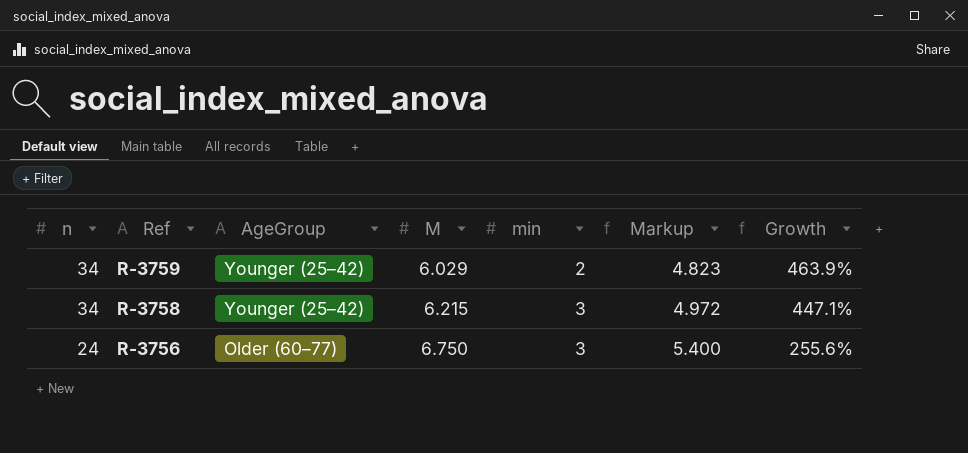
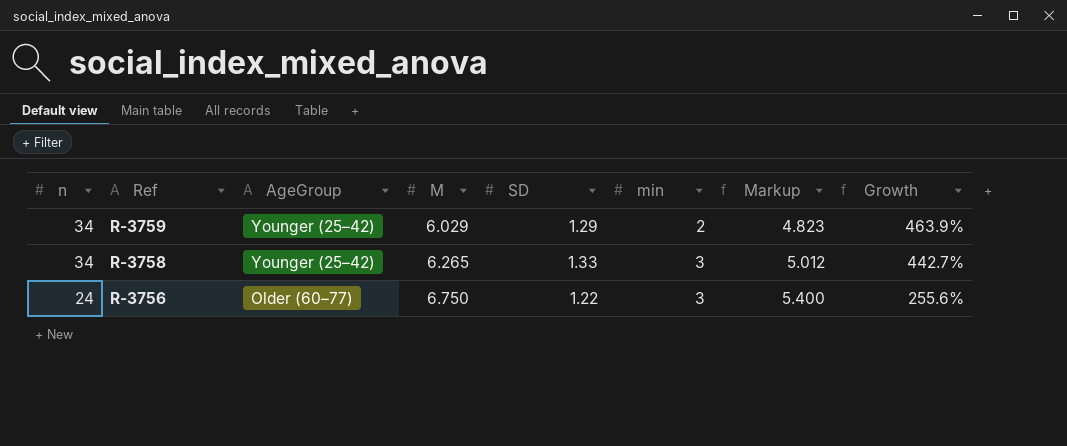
column SD | position: none -> 5
R-3758 | M: 6.215 -> 6.265
R-3758 | Markup: 4.972 -> 5.012
R-3758 | Growth: 447.1% -> 442.7%

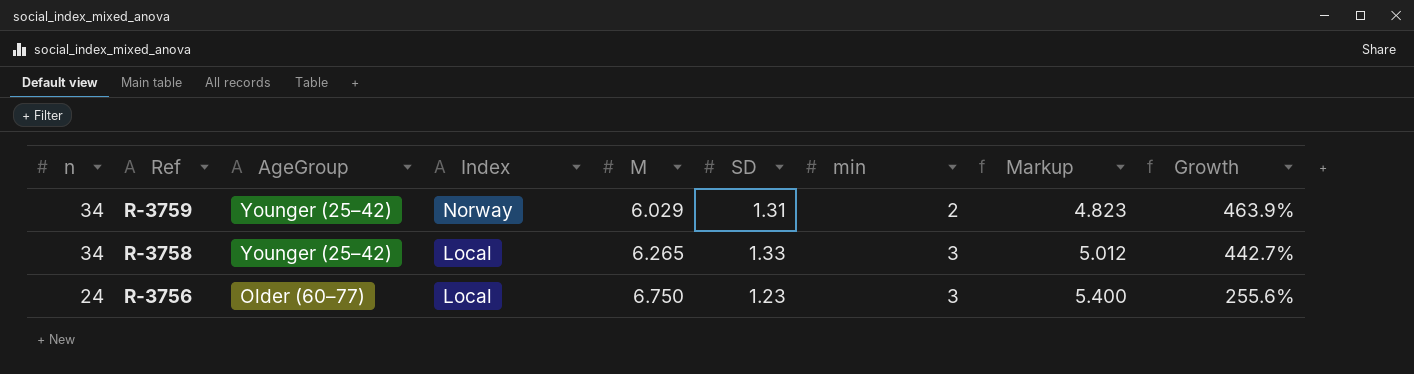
column Index | position: none -> 4
R-3759 | SD: 1.29 -> 1.31
R-3756 | SD: 1.22 -> 1.23

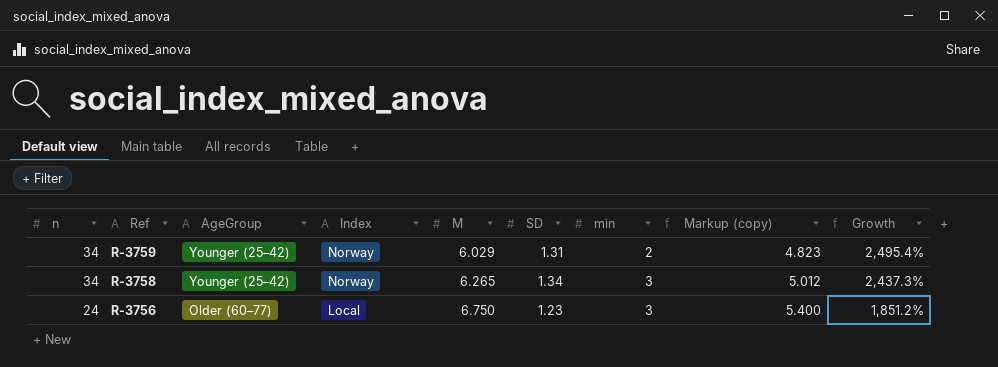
column name: Markup -> Markup (copy)
column Growth | formula: ([n] - [M]) / [M] -> ([n] - [SD]) / [SD]
R-3758 | Index: Local -> Norway
R-3758 | SD: 1.33 -> 1.34

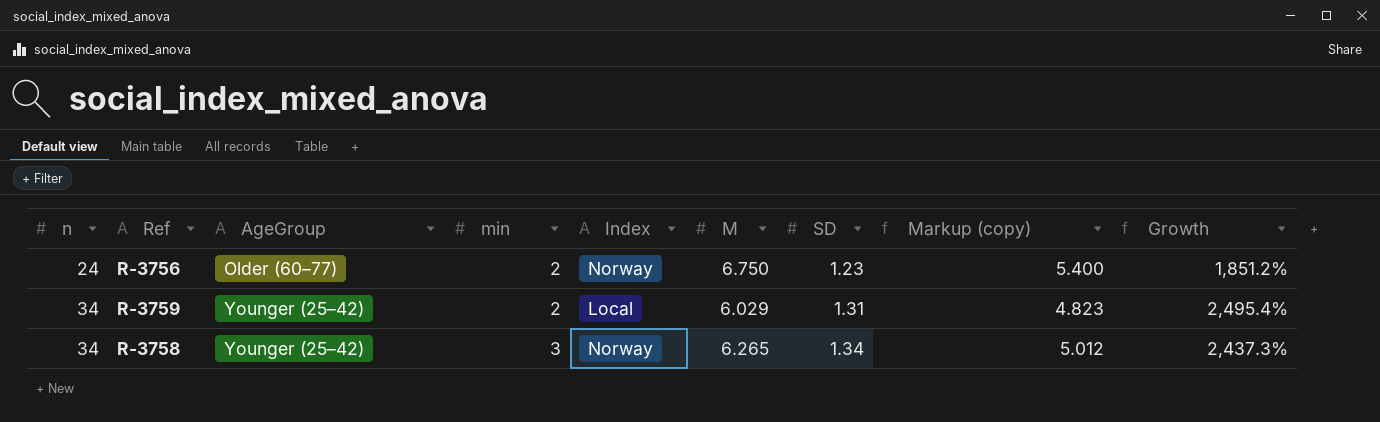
row order: n descending -> n ascending
column min | position: 7 -> 4
R-3756 | min: 3 -> 2
R-3756 | Index: Local -> Norway
R-3759 | Index: Norway -> Local

